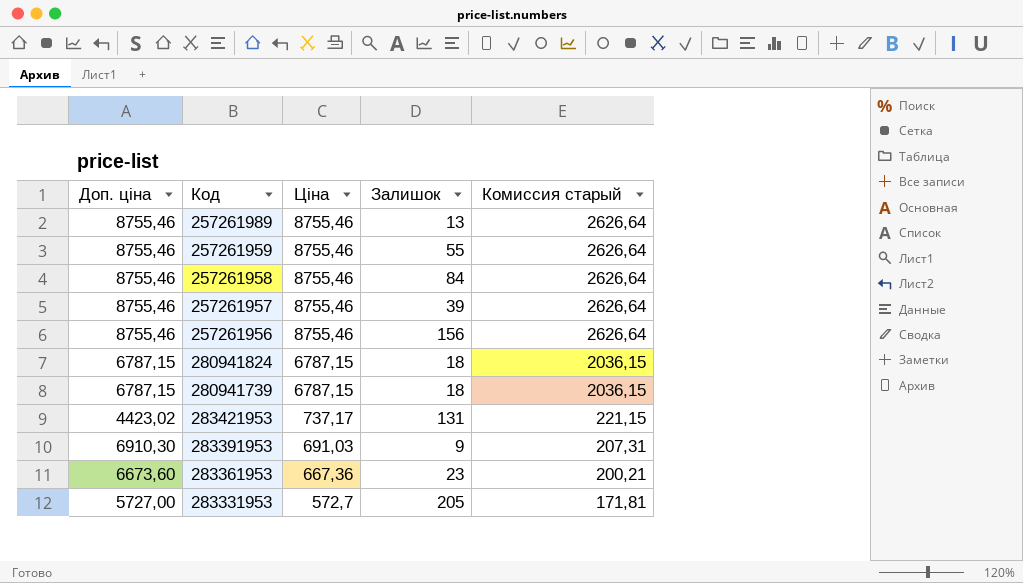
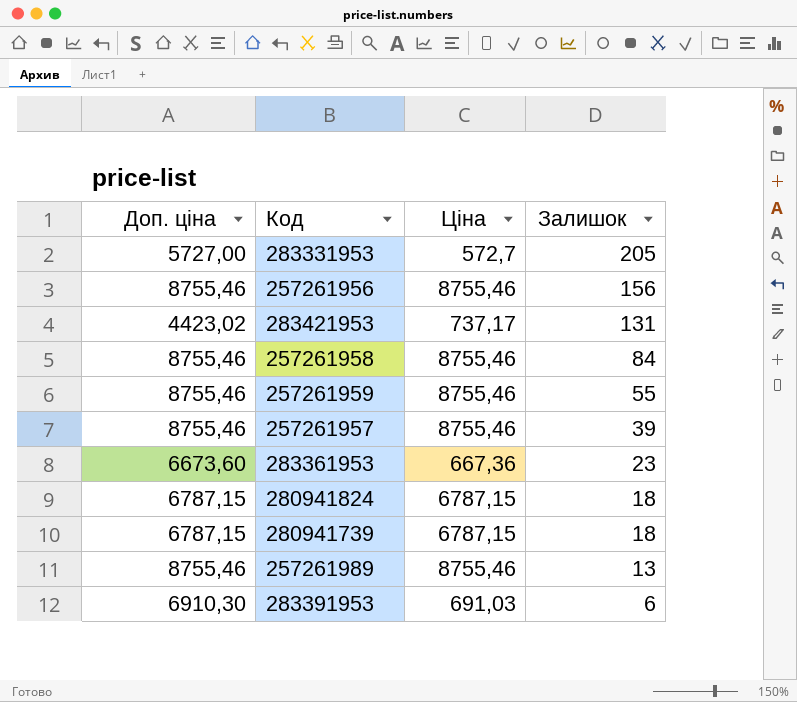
row order: Ціна descending -> Залишок descending
column Комиссия старый | formula: [Ціна] * 0,3 -> none
283391953 | Залишок: 9 -> 6

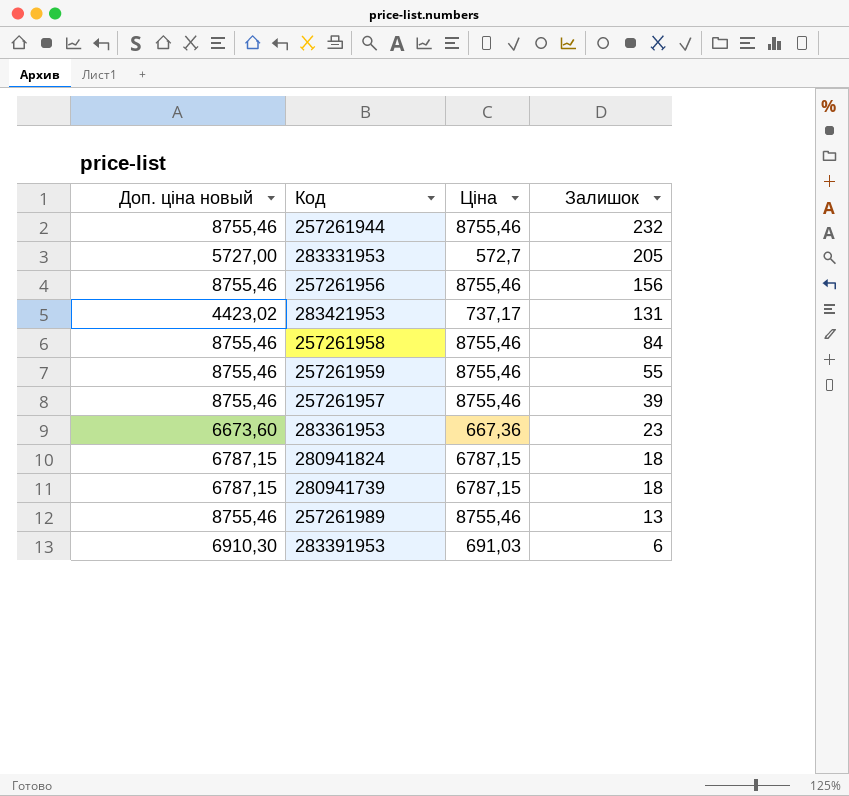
column name: Доп. ціна -> Доп. ціна новый
row 257261944: none -> 8755,46 | 8755,46 | 232

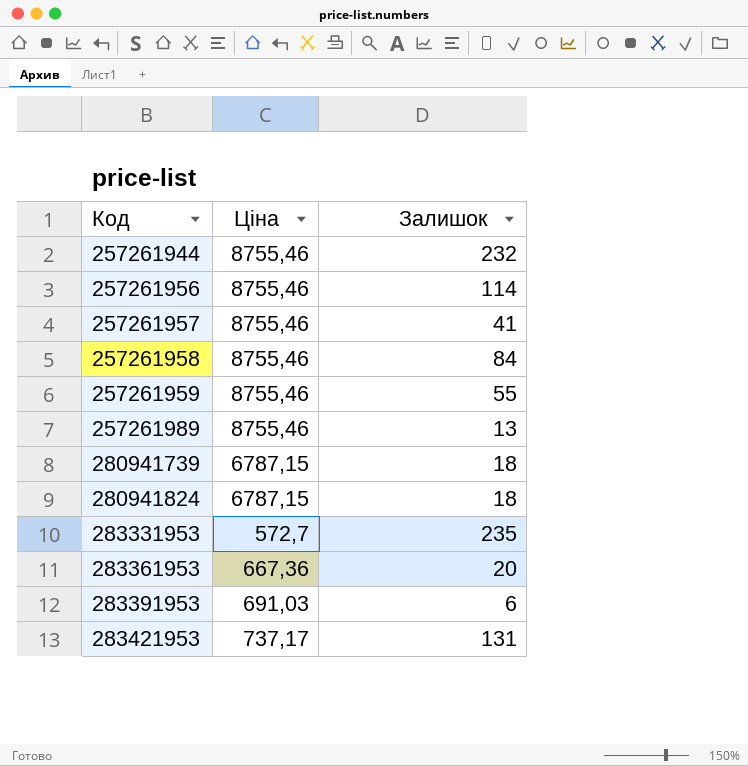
row order: Залишок descending -> Код ascending
column Доп. ціна новый | position: 1 -> none
257261956 | Залишок: 156 -> 114
257261957 | Залишок: 39 -> 41
283331953 | Залишок: 205 -> 235
283361953 | Залишок: 23 -> 20

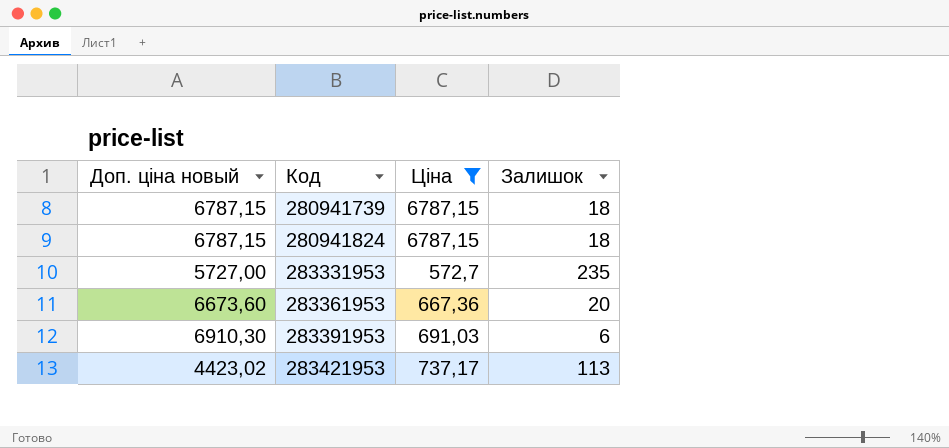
filter: none -> Ціна != 8755,46
column Доп. ціна новый | position: none -> 1
283421953 | Залишок: 131 -> 113

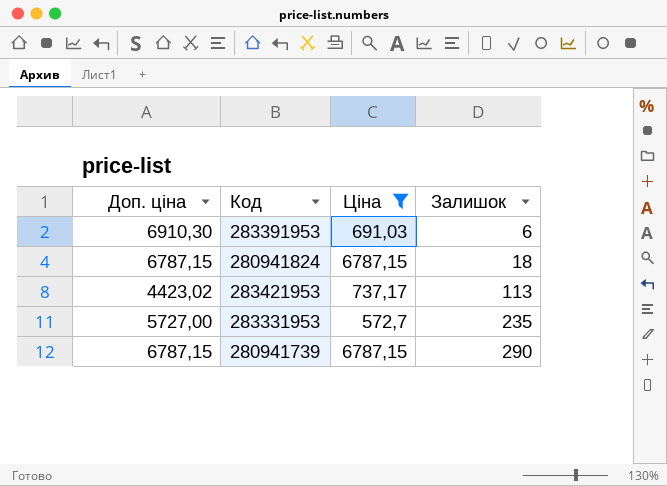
row order: Код ascending -> Залишок ascending
column name: Доп. ціна новый -> Доп. ціна
row 283361953: 6673,60 | 667,36 | 20 -> none
280941739 | Залишок: 18 -> 290

